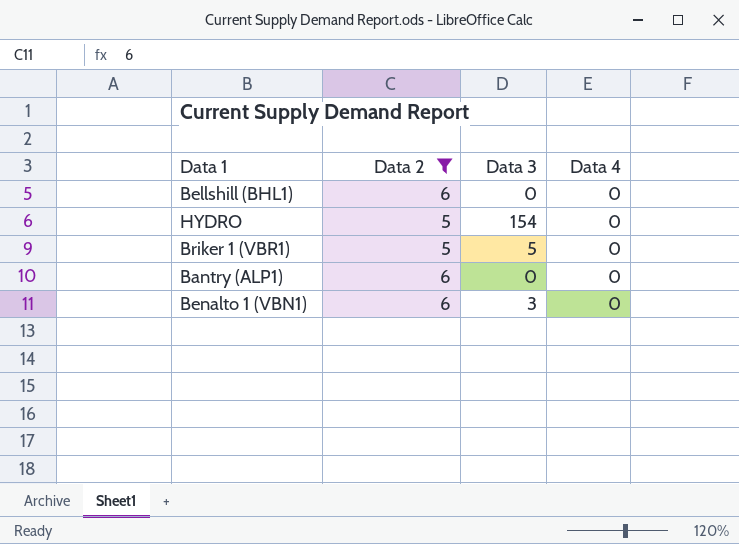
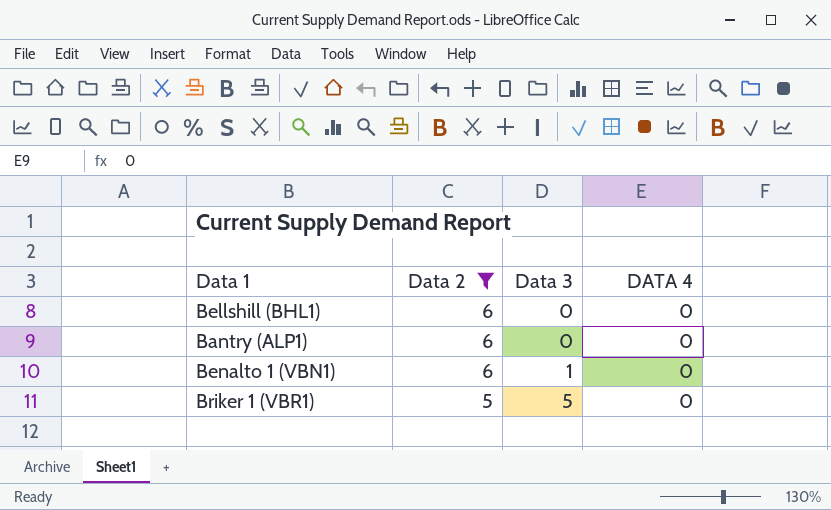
row order: none -> Data 2 descending
column name: Data 4 -> DATA 4
row HYDRO: 5 | 154 | 0 -> none
Benalto 1 (VBN1) | Data 3: 3 -> 1

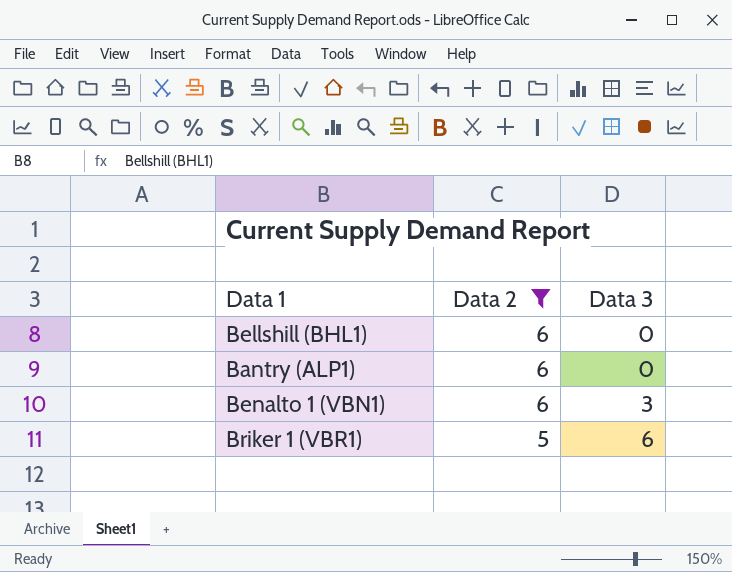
column DATA 4 | position: 4 -> none
Benalto 1 (VBN1) | Data 3: 1 -> 3
Briker 1 (VBR1) | Data 3: 5 -> 6

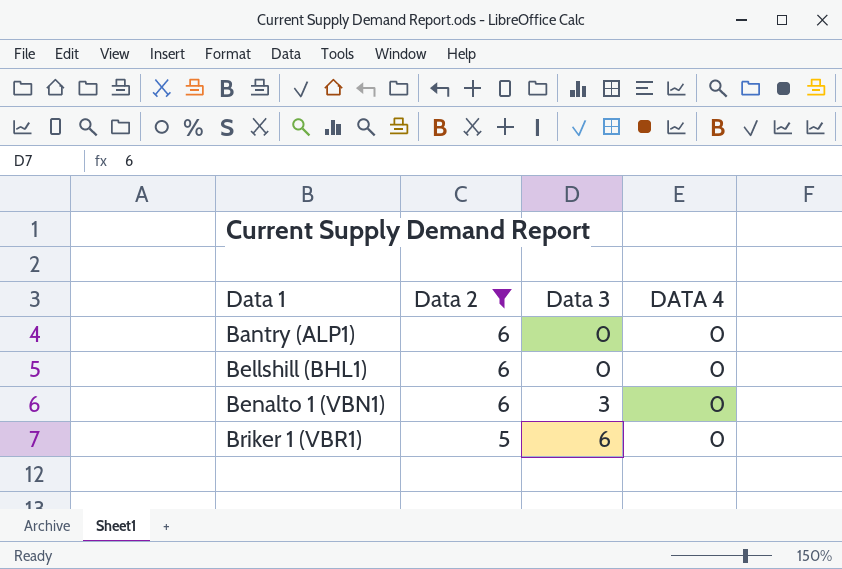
row order: Data 2 descending -> Data 1 ascending
column DATA 4 | position: none -> 4

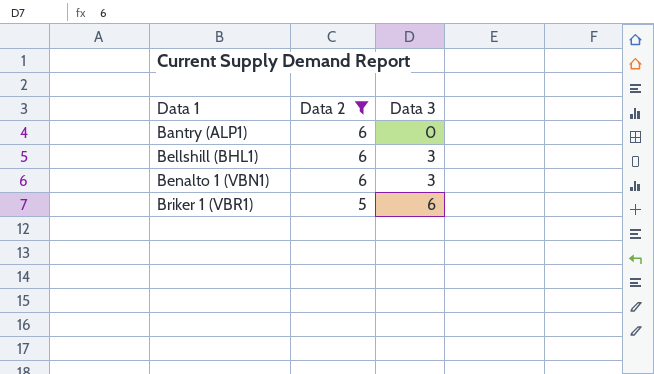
column DATA 4 | position: 4 -> none
Bellshill (BHL1) | Data 3: 0 -> 3

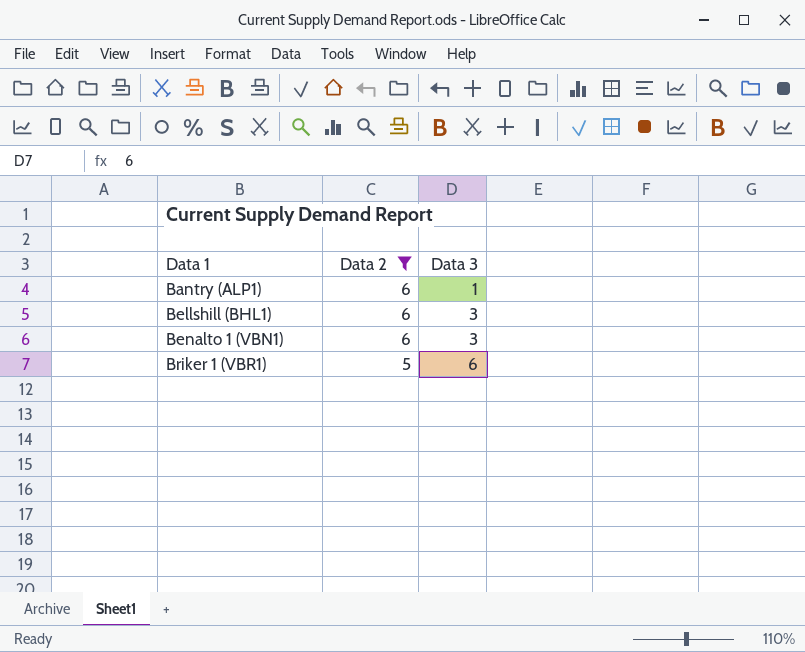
Bantry (ALP1) | Data 3: 0 -> 1

